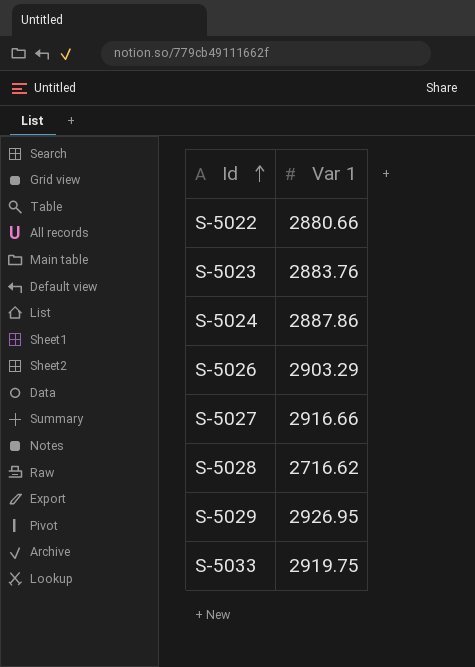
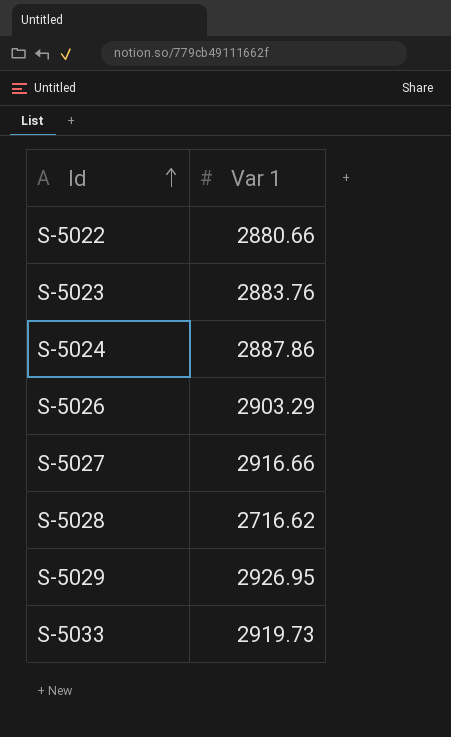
S-5033 | Var 1: 2919.75 -> 2919.73

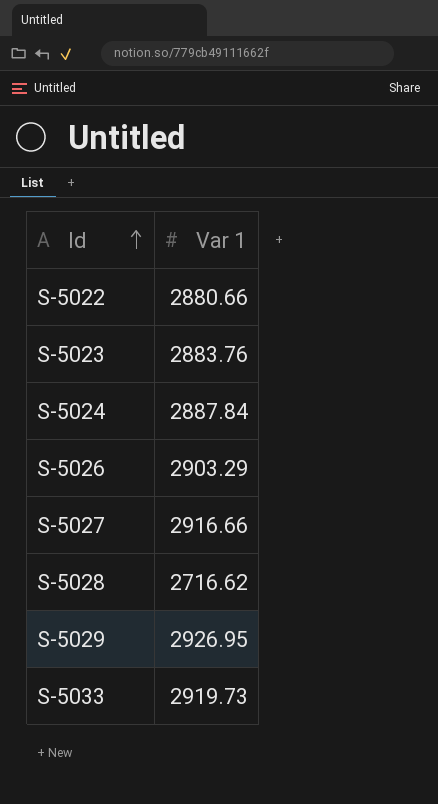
S-5024 | Var 1: 2887.86 -> 2887.84

